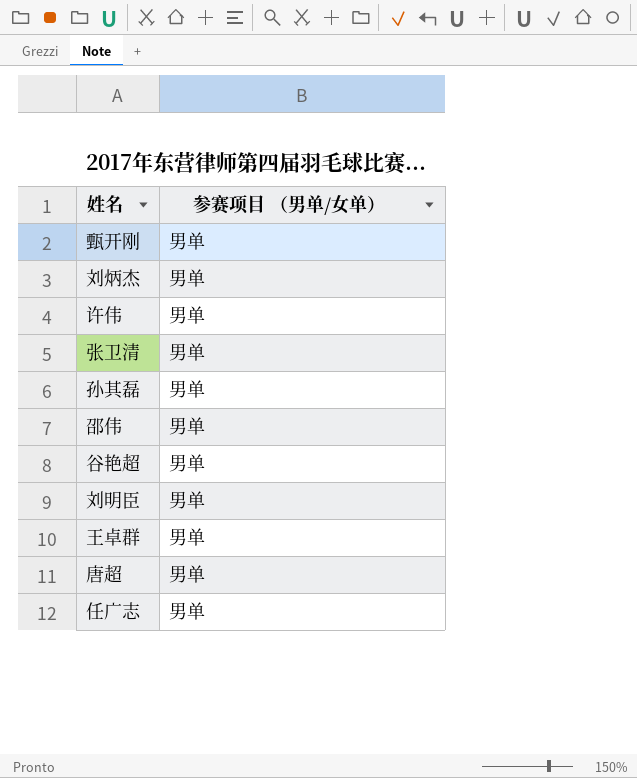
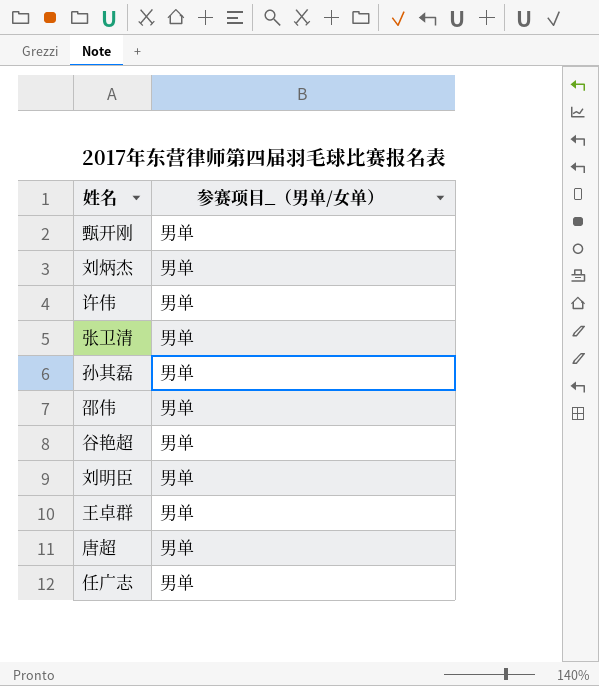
column name: 参赛项目 （男单/女单） -> 参赛项目_（男单/女单）

